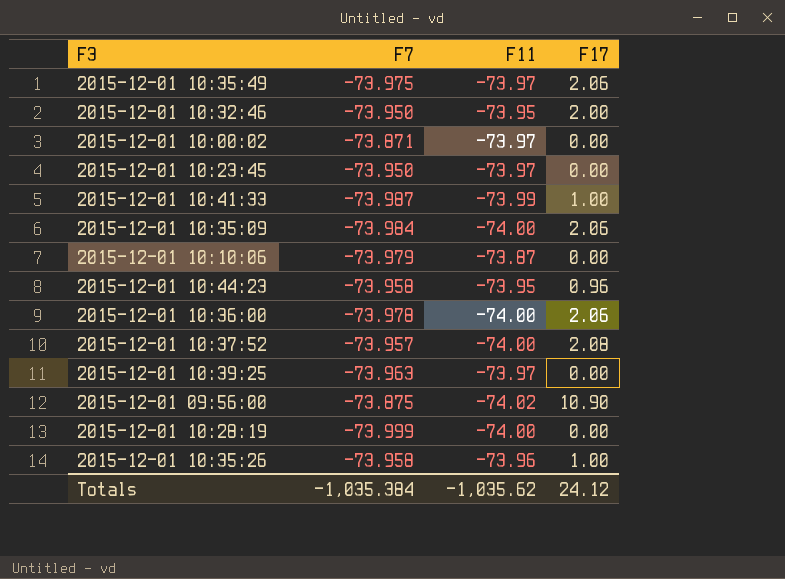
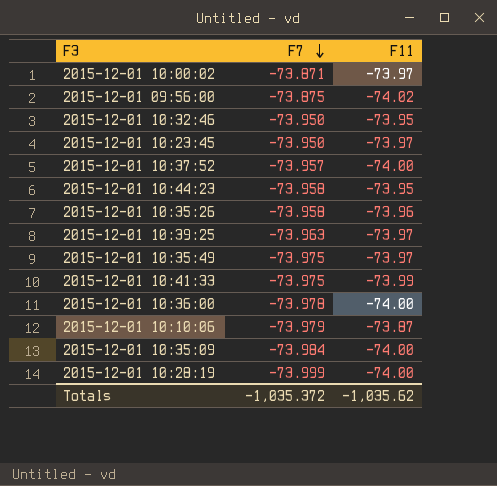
row order: none -> F7 descending
column F17 | position: 4 -> none
2015-12-01 10:41:33 | F7: -73.987 -> -73.975
Totals | F7: -1,035.384 -> -1,035.372

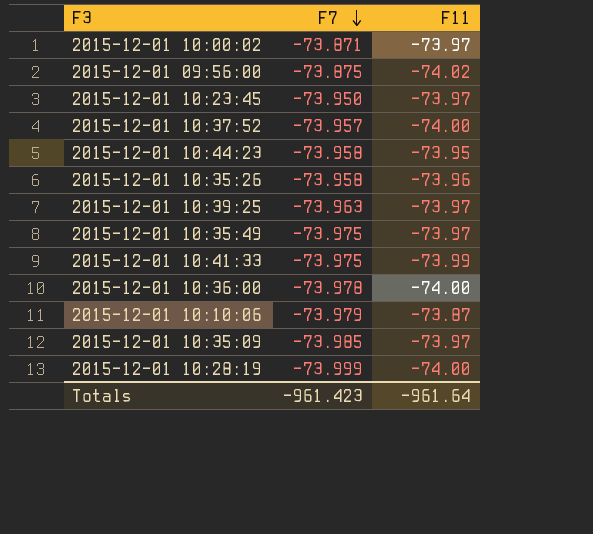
row 2015-12-01 10:32:46: -73.950 | -73.95 -> none
2015-12-01 10:35:09 | F7: -73.984 -> -73.985
2015-12-01 10:35:09 | F11: -74.00 -> -73.97
Totals | F7: -1,035.372 -> -961.423
Totals | F11: -1,035.62 -> -961.64

